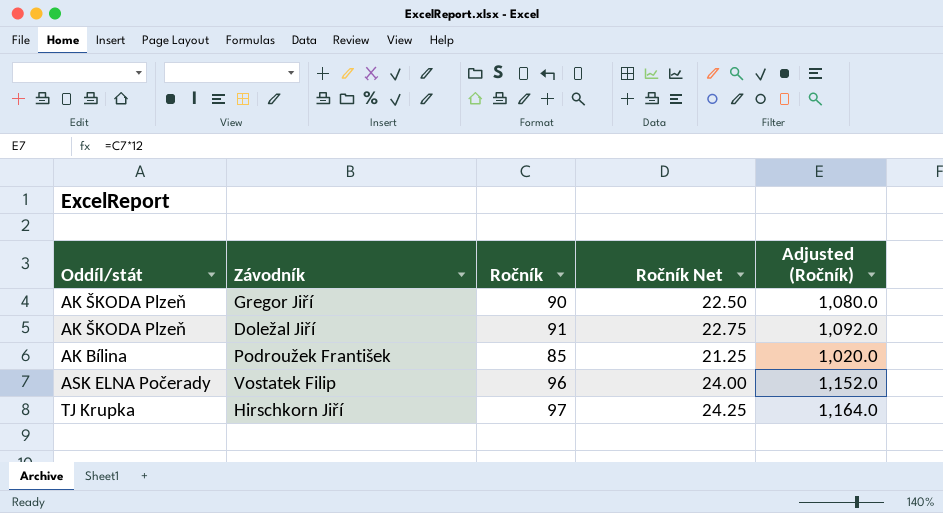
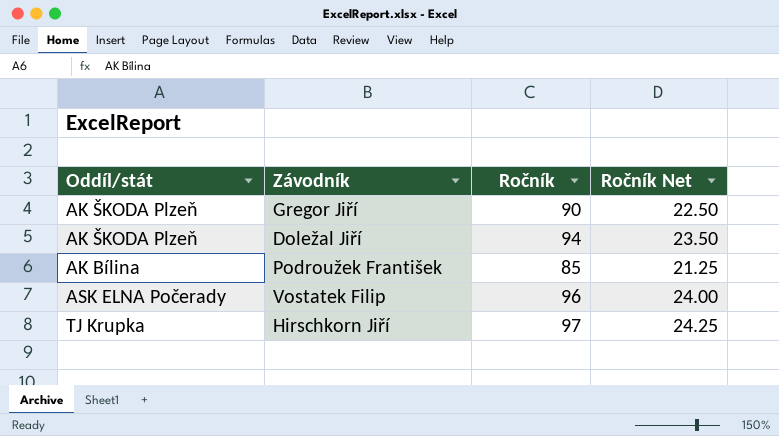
column Adjusted (Ročník) | formula: [Ročník] * 12 -> none
Doležal Jiří | Ročník: 91 -> 94
Doležal Jiří | Ročník Net: 22.75 -> 23.50

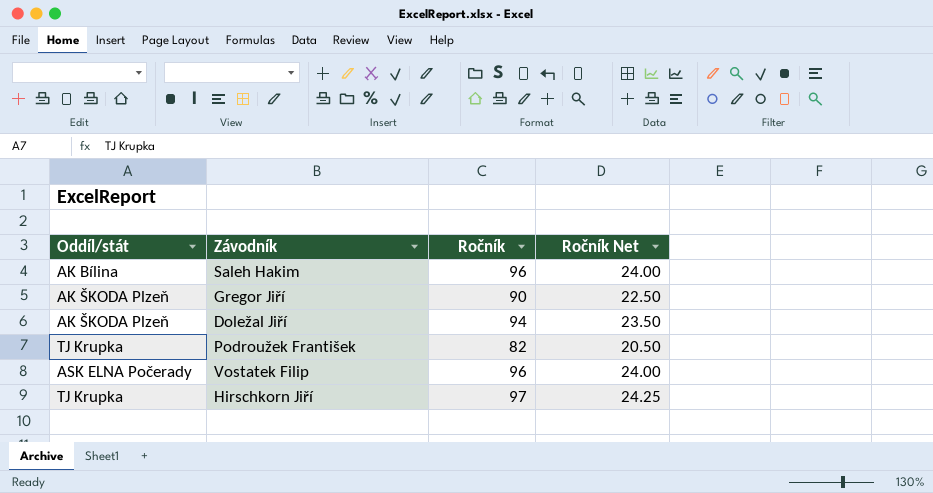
row Saleh Hakim: none -> AK Bílina | 96 | 24.00
Podroužek František | Oddíl/stát: AK Bílina -> TJ Krupka
Podroužek František | Ročník: 85 -> 82
Podroužek František | Ročník Net: 21.25 -> 20.50

